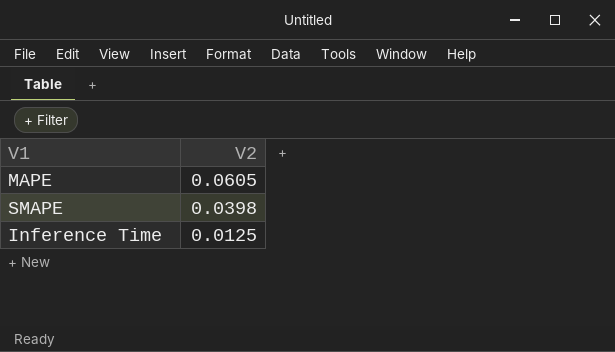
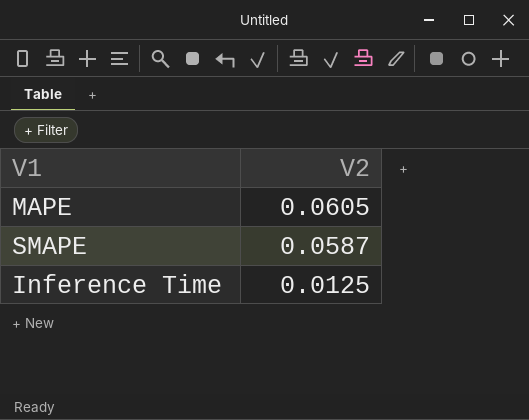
SMAPE | V2: 0.0398 -> 0.0587

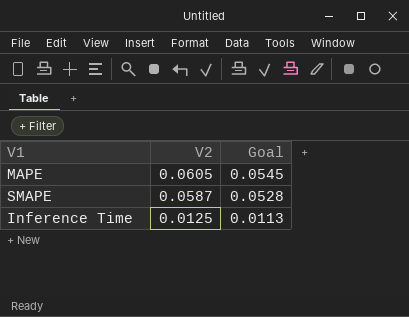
column Goal | formula: none -> [V2] * 0.9

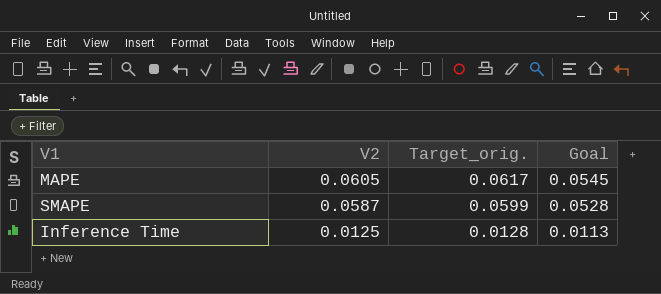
column Target_orig. | formula: none -> [V2] * 1.02

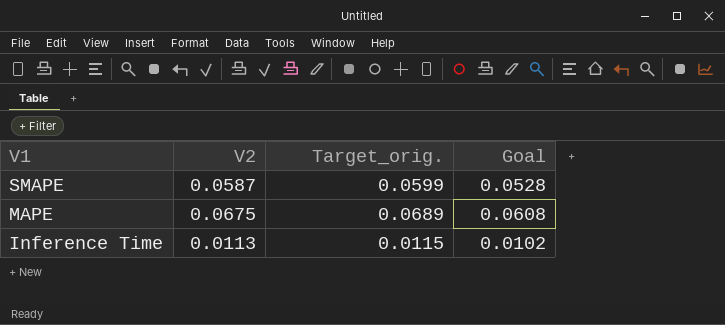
row order: V2 descending -> V1 descending
MAPE | V2: 0.0605 -> 0.0675
MAPE | Target_orig.: 0.0617 -> 0.0689
MAPE | Goal: 0.0545 -> 0.0608
Inference Time | V2: 0.0125 -> 0.0113
Inference Time | Target_orig.: 0.0128 -> 0.0115
Inference Time | Goal: 0.0113 -> 0.0102

